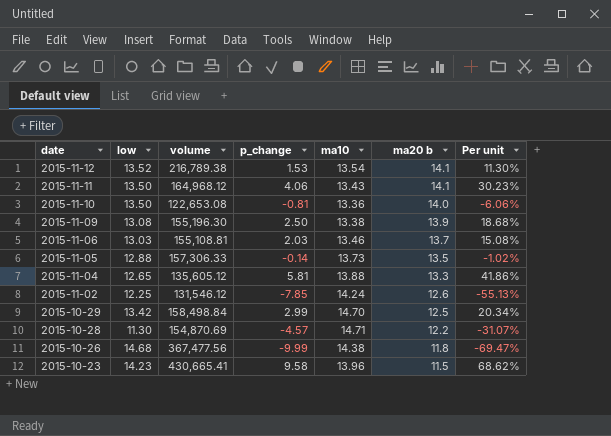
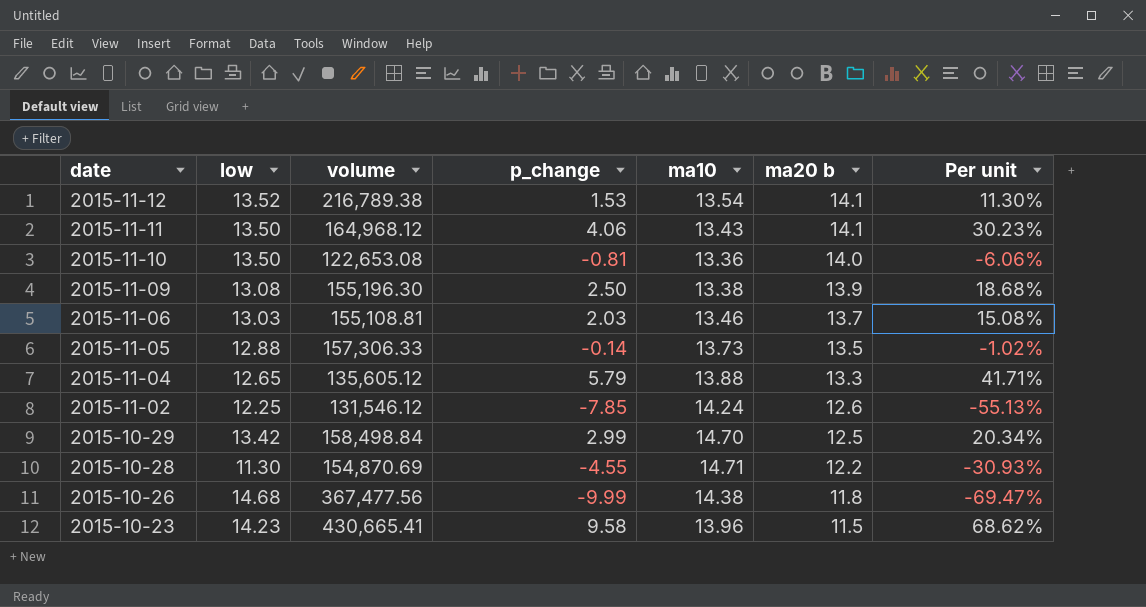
2015-11-04 | p_change: 5.81 -> 5.79
2015-11-04 | Per unit: 41.86% -> 41.71%
2015-10-28 | p_change: -4.57 -> -4.55
2015-10-28 | Per unit: -31.07% -> -30.93%

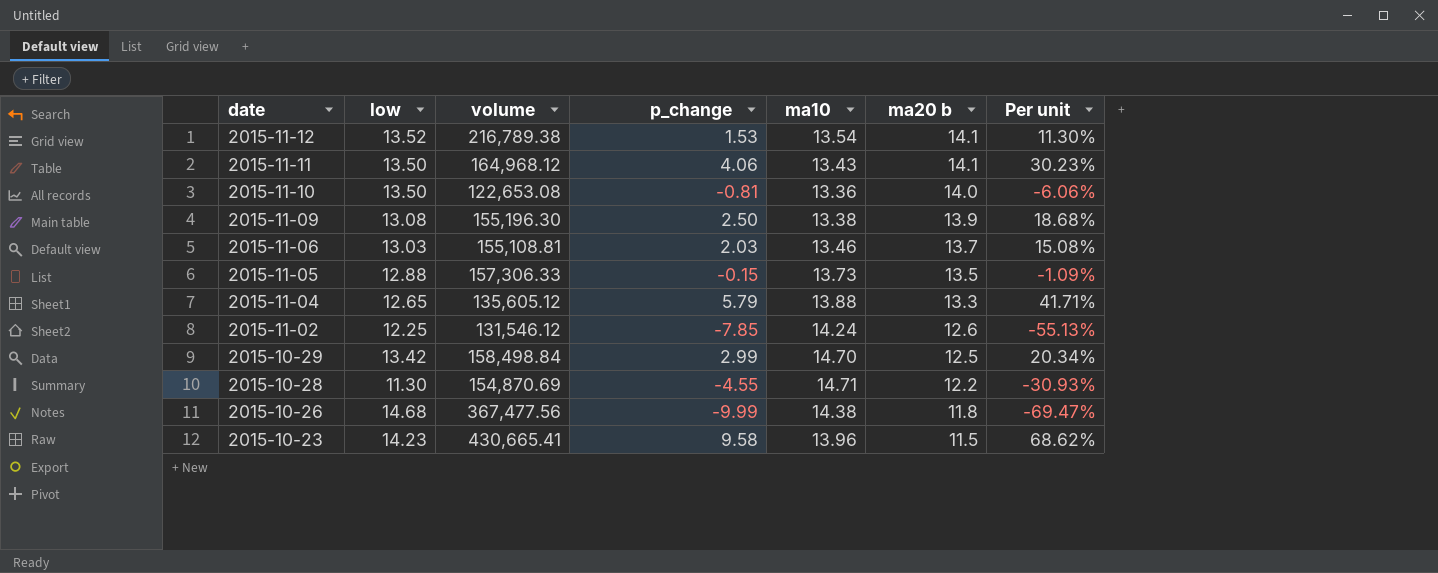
2015-11-05 | p_change: -0.14 -> -0.15
2015-11-05 | Per unit: -1.02% -> -1.09%

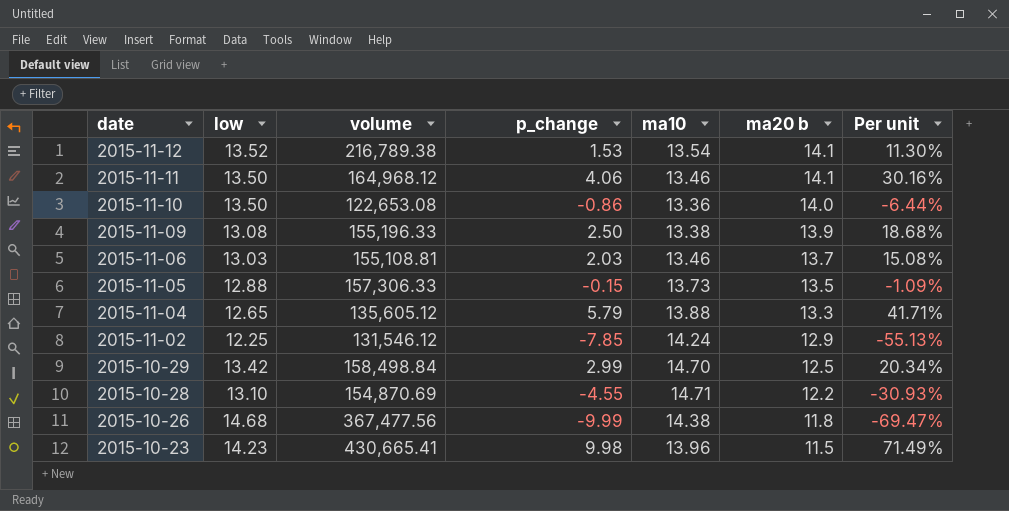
2015-11-11 | ma10: 13.43 -> 13.46
2015-11-11 | Per unit: 30.23% -> 30.16%
2015-11-10 | p_change: -0.81 -> -0.86
2015-11-10 | Per unit: -6.06% -> -6.44%
2015-11-09 | volume: 155,196.30 -> 155,196.33
2015-11-02 | ma20 b: 12.6 -> 12.9
2015-10-28 | low: 11.30 -> 13.10
2015-10-23 | p_change: 9.58 -> 9.98
2015-10-23 | Per unit: 68.62% -> 71.49%

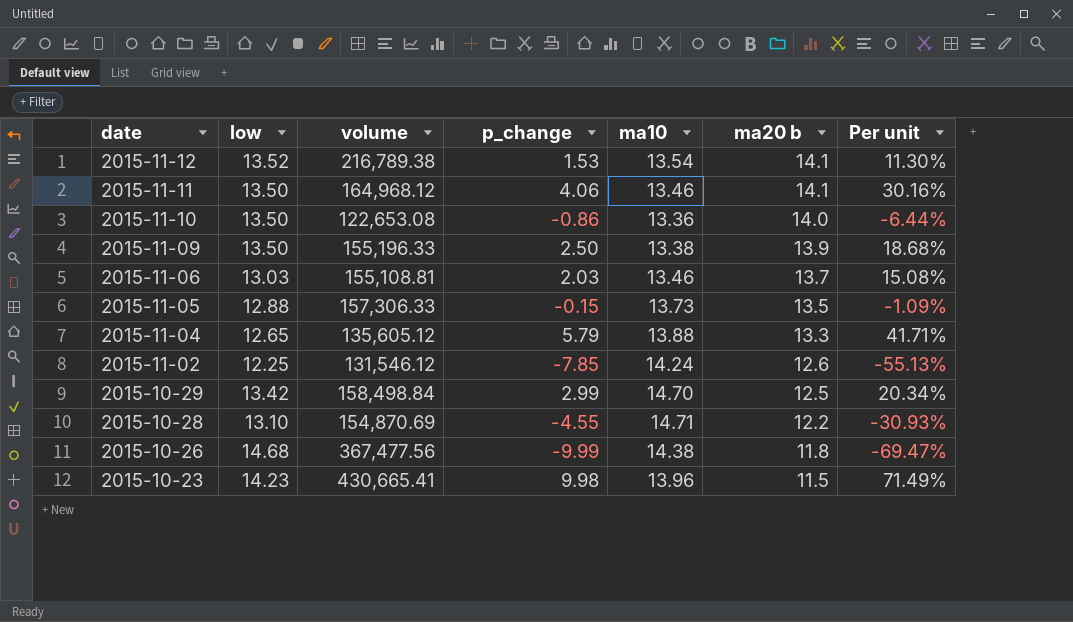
2015-11-09 | low: 13.08 -> 13.50
2015-11-02 | ma20 b: 12.9 -> 12.6

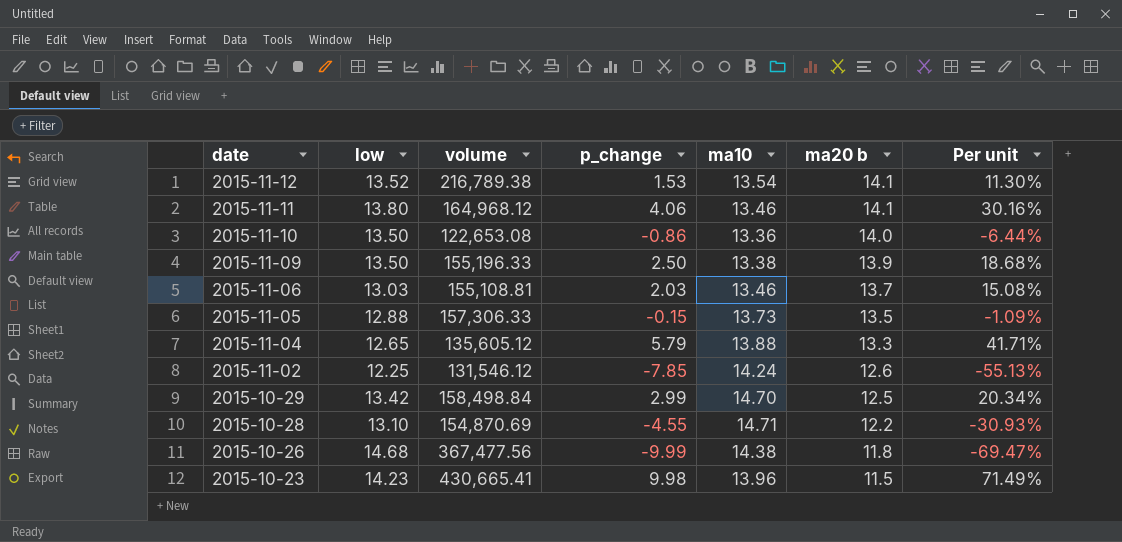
2015-11-11 | low: 13.50 -> 13.80

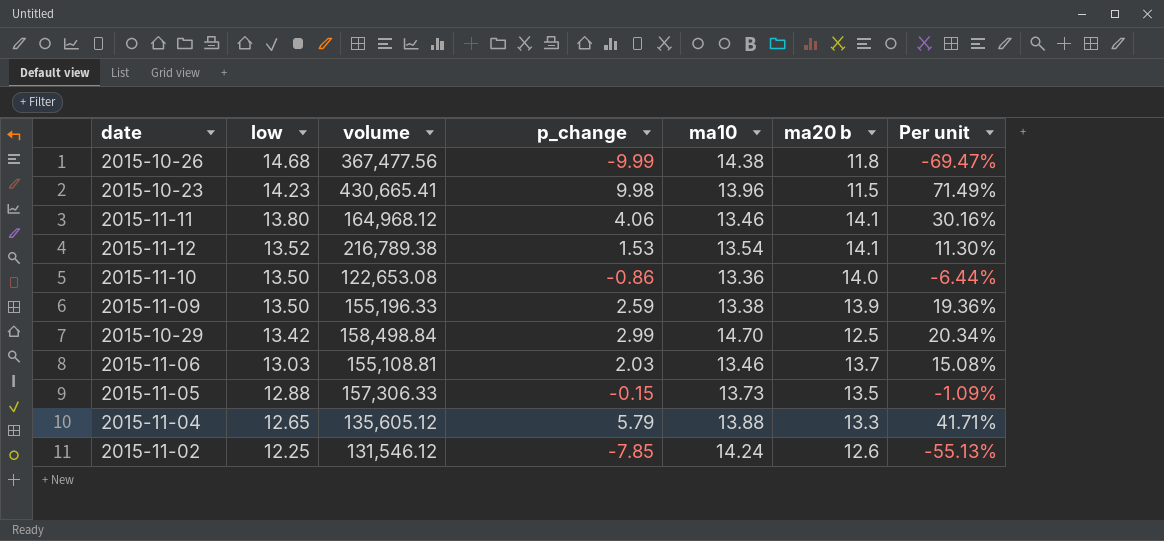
row order: date descending -> low descending
row 2015-10-28: 13.10 | 154,870.69 | -4.55 | 14.71 | 12.2 | -30.93% -> none
2015-11-09 | p_change: 2.50 -> 2.59
2015-11-09 | Per unit: 18.68% -> 19.36%

